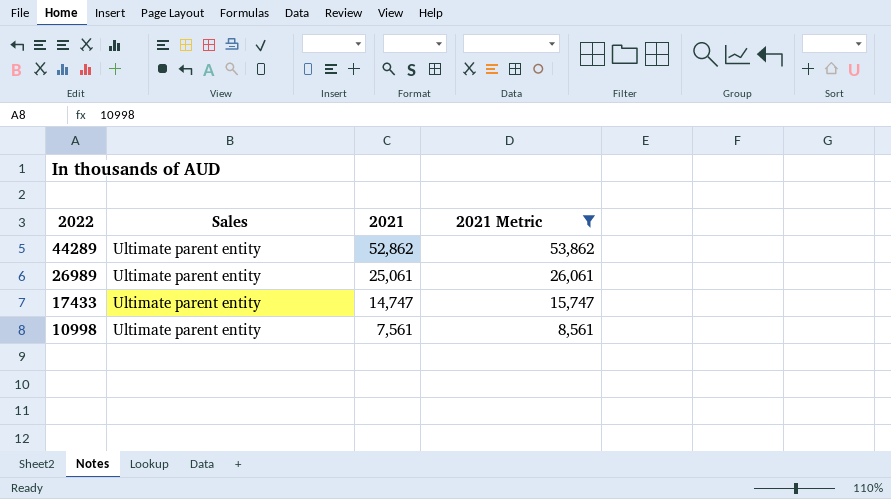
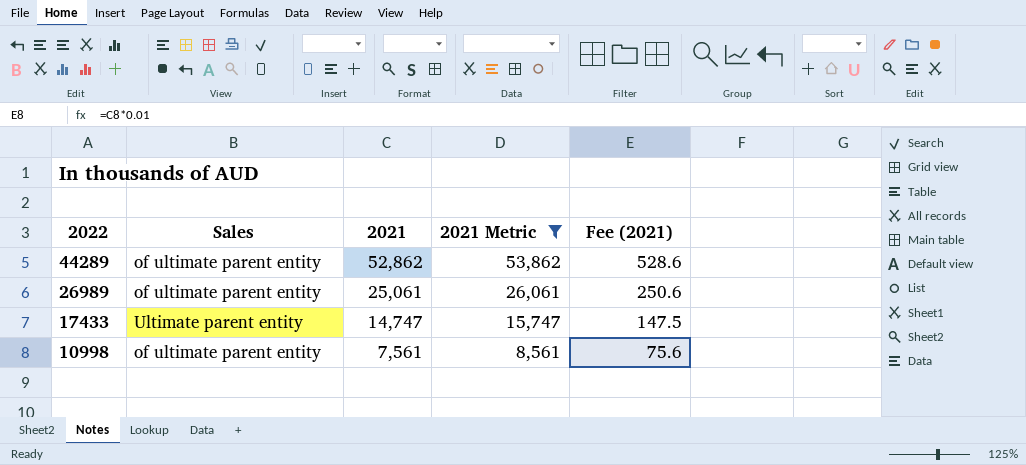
column Fee (2021) | formula: none -> [2021] * 0.01
44289 | Sales: Ultimate parent entity -> of ultimate parent entity
26989 | Sales: Ultimate parent entity -> of ultimate parent entity
10998 | Sales: Ultimate parent entity -> of ultimate parent entity

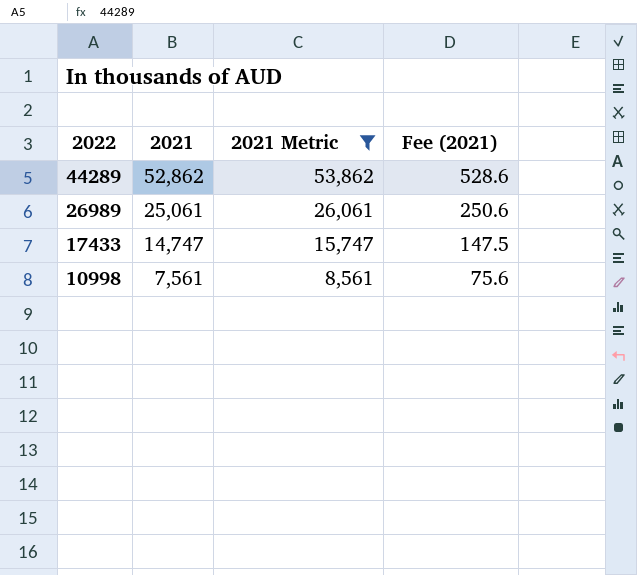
column Sales | position: 2 -> none

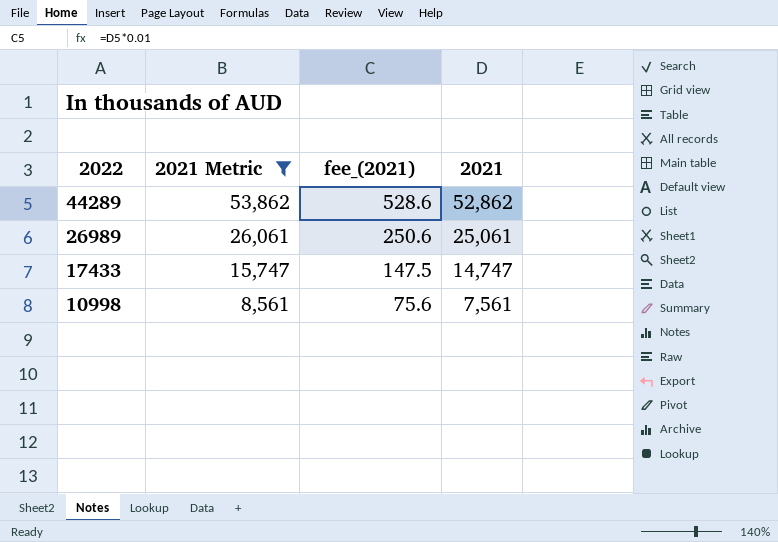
column name: Fee (2021) -> fee_(2021)
column 2021 | position: 2 -> 4

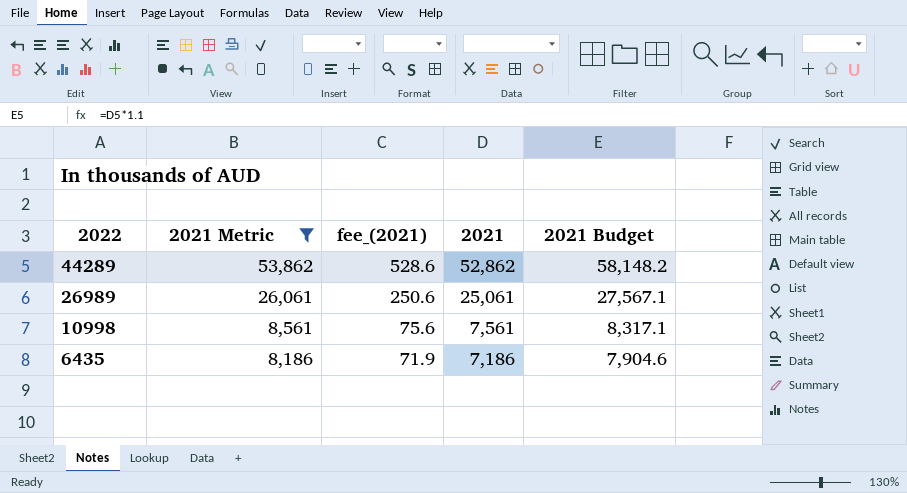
column 2021 Budget | formula: none -> [2021] * 1.1
row 17433: 15,747 | 147.5 | 14,747 -> none
row 6435: none -> 8,186 | 71.9 | 7,186 | 7,904.6

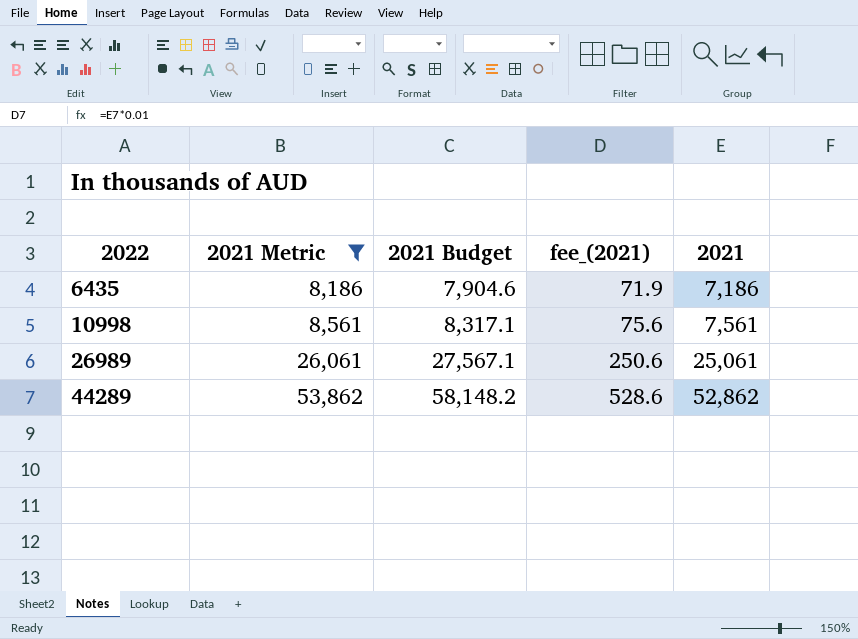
row order: 2022 descending -> 2022 ascending
column 2021 Budget | position: 5 -> 3

